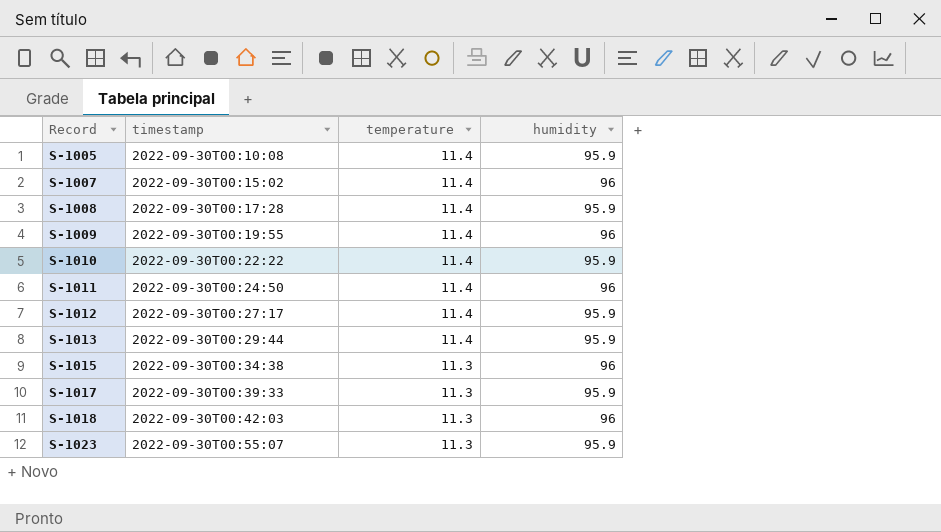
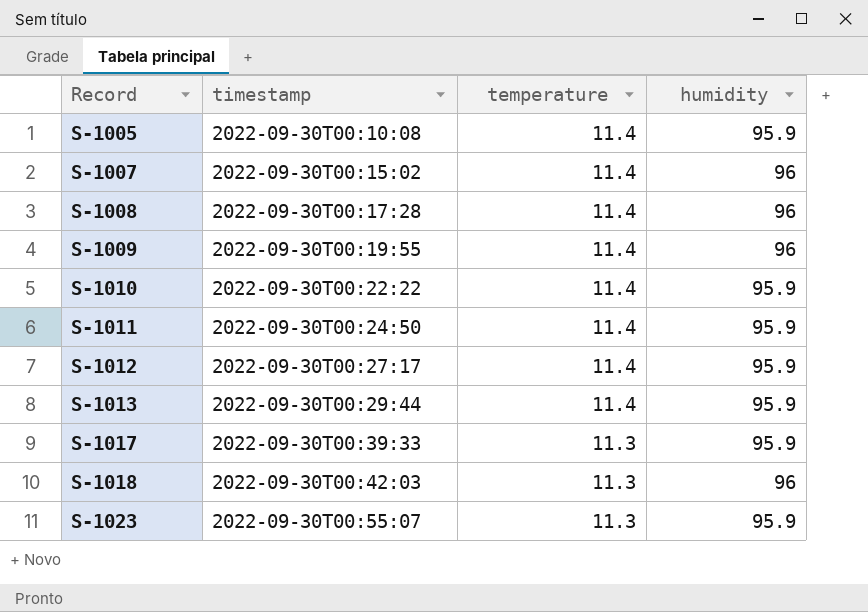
row S-1015: 2022-09-30T00:34:38 | 11.3 | 96 -> none
S-1008 | humidity: 95.9 -> 96
S-1011 | humidity: 96 -> 95.9

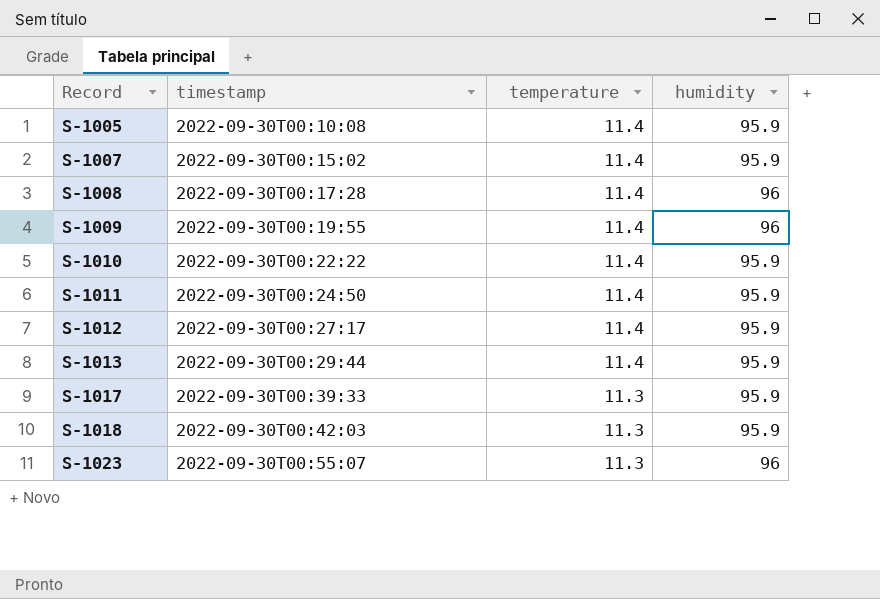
S-1007 | humidity: 96 -> 95.9
S-1018 | humidity: 96 -> 95.9
S-1023 | humidity: 95.9 -> 96

